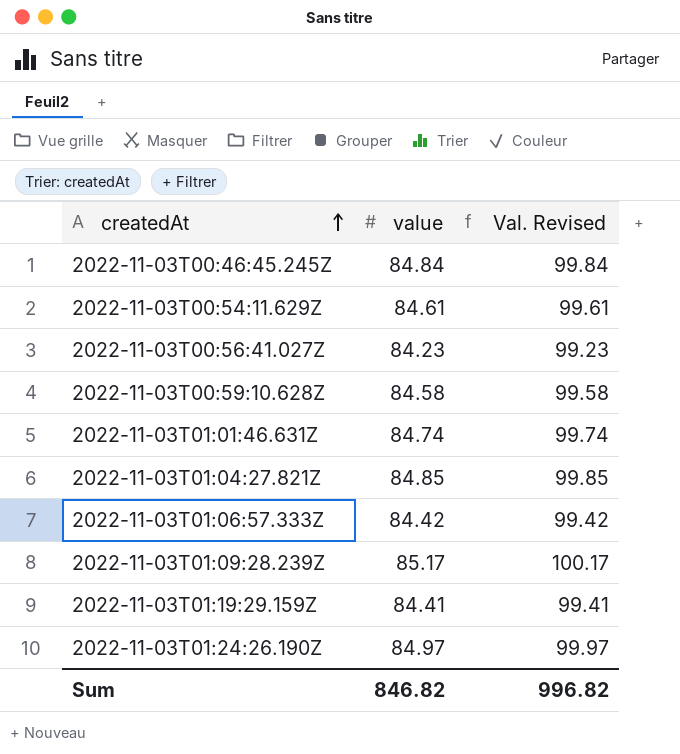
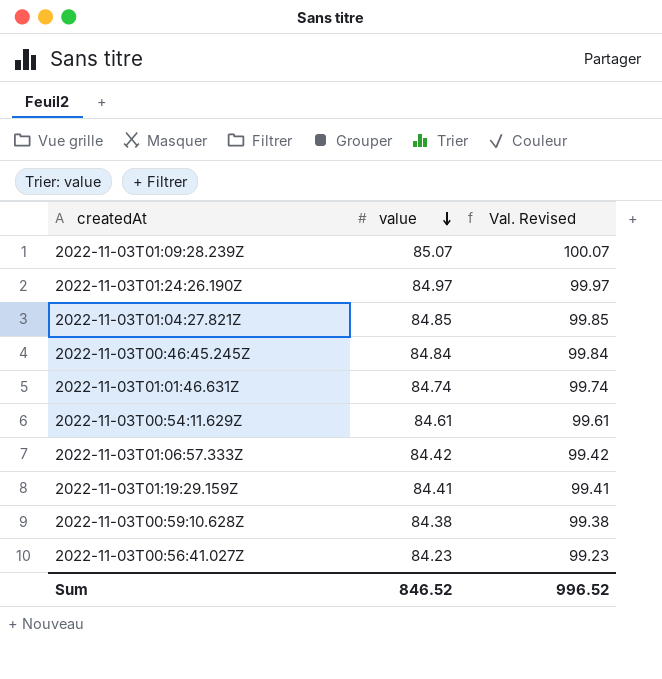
row order: createdAt ascending -> value descending
2022-11-03T01:09:28.239Z | value: 85.17 -> 85.07
2022-11-03T01:09:28.239Z | Val. Revised: 100.17 -> 100.07
2022-11-03T00:59:10.628Z | value: 84.58 -> 84.38
2022-11-03T00:59:10.628Z | Val. Revised: 99.58 -> 99.38
Sum | value: 846.82 -> 846.52
Sum | Val. Revised: 996.82 -> 996.52

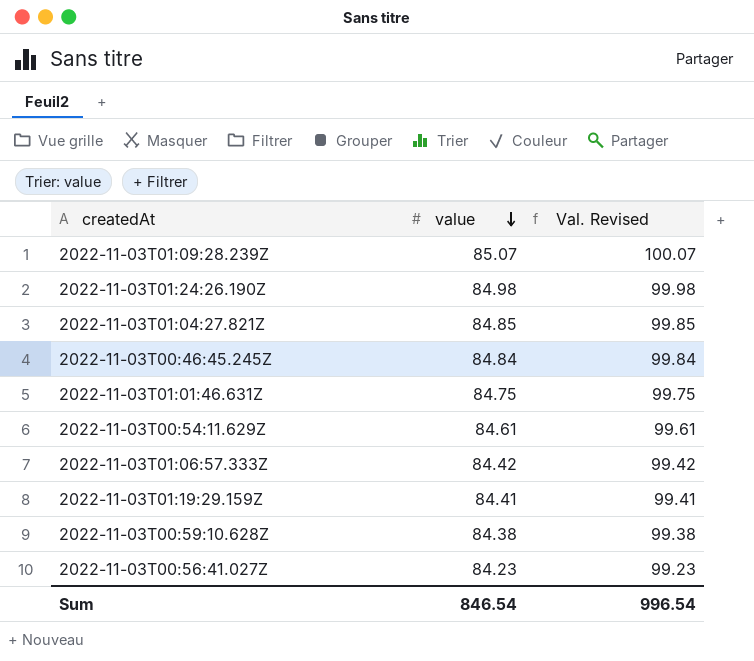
2022-11-03T01:24:26.190Z | value: 84.97 -> 84.98
2022-11-03T01:24:26.190Z | Val. Revised: 99.97 -> 99.98
2022-11-03T01:01:46.631Z | value: 84.74 -> 84.75
2022-11-03T01:01:46.631Z | Val. Revised: 99.74 -> 99.75
Sum | value: 846.52 -> 846.54
Sum | Val. Revised: 996.52 -> 996.54

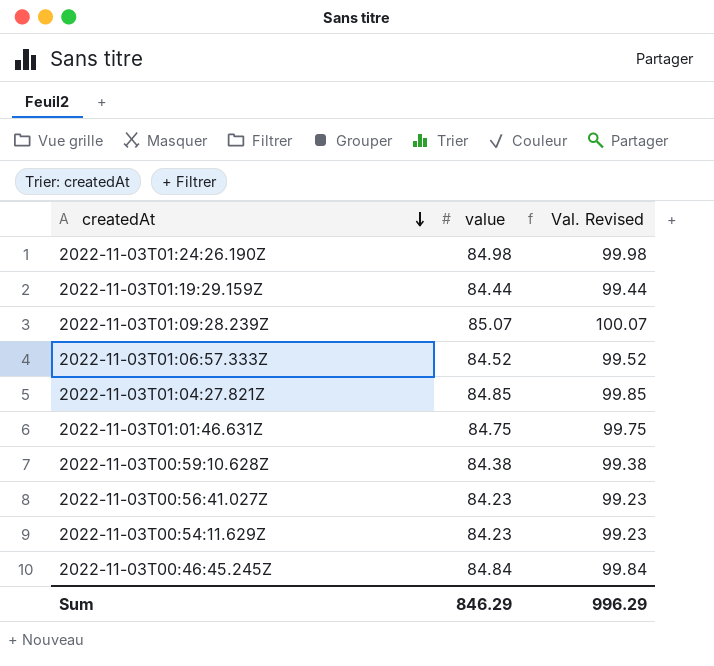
row order: value descending -> createdAt descending
2022-11-03T01:19:29.159Z | value: 84.41 -> 84.44
2022-11-03T01:19:29.159Z | Val. Revised: 99.41 -> 99.44
2022-11-03T01:06:57.333Z | value: 84.42 -> 84.52
2022-11-03T01:06:57.333Z | Val. Revised: 99.42 -> 99.52
2022-11-03T00:54:11.629Z | value: 84.61 -> 84.23
2022-11-03T00:54:11.629Z | Val. Revised: 99.61 -> 99.23
Sum | value: 846.54 -> 846.29
Sum | Val. Revised: 996.54 -> 996.29

